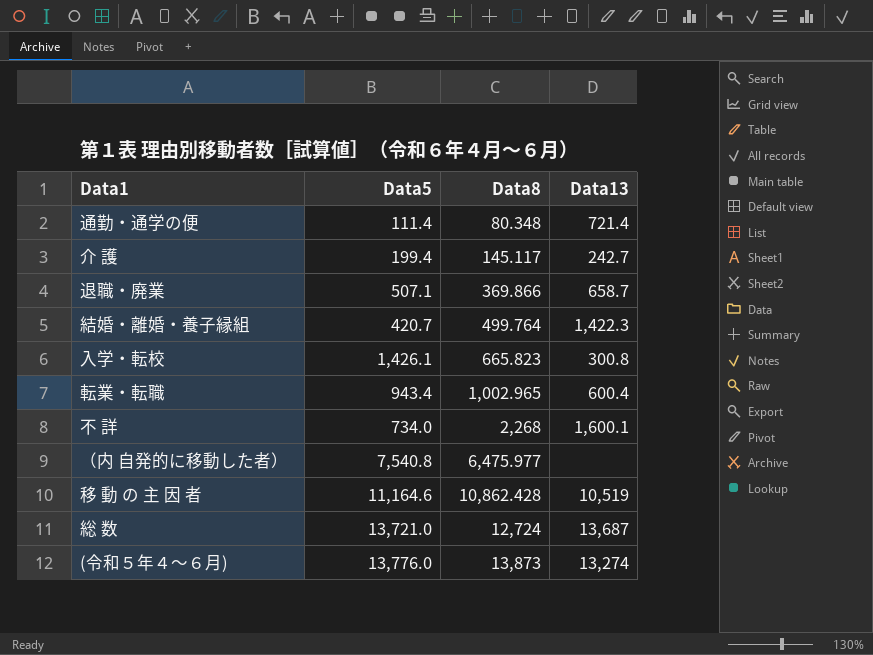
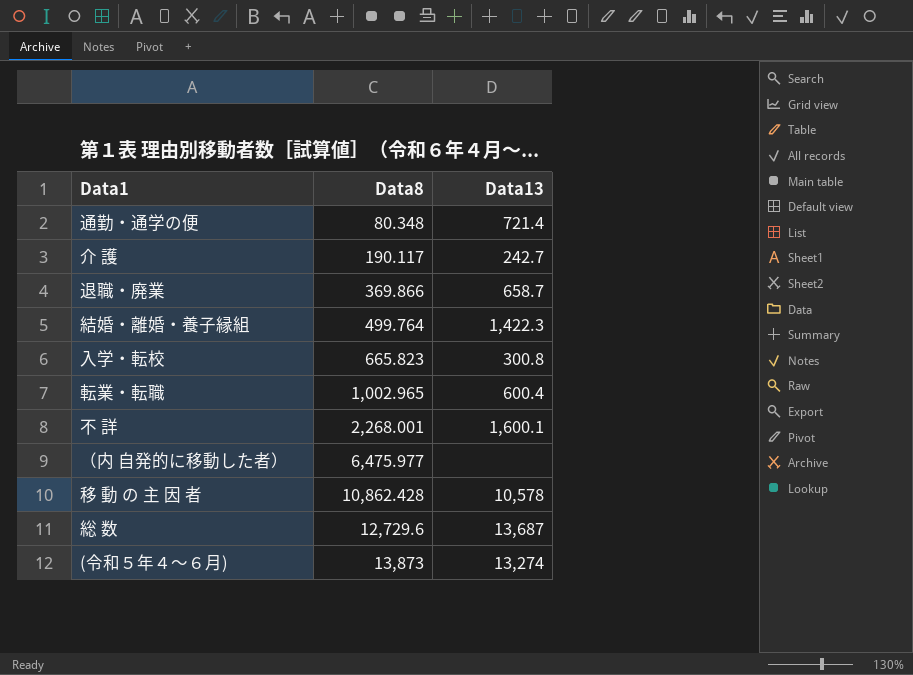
column Data5 | position: 2 -> none
介 護 | Data8: 145.117 -> 190.117
不 詳 | Data8: 2,268 -> 2,268.001
移 動 の 主 因 者 | Data13: 10,519 -> 10,578
総 数 | Data8: 12,724 -> 12,729.6

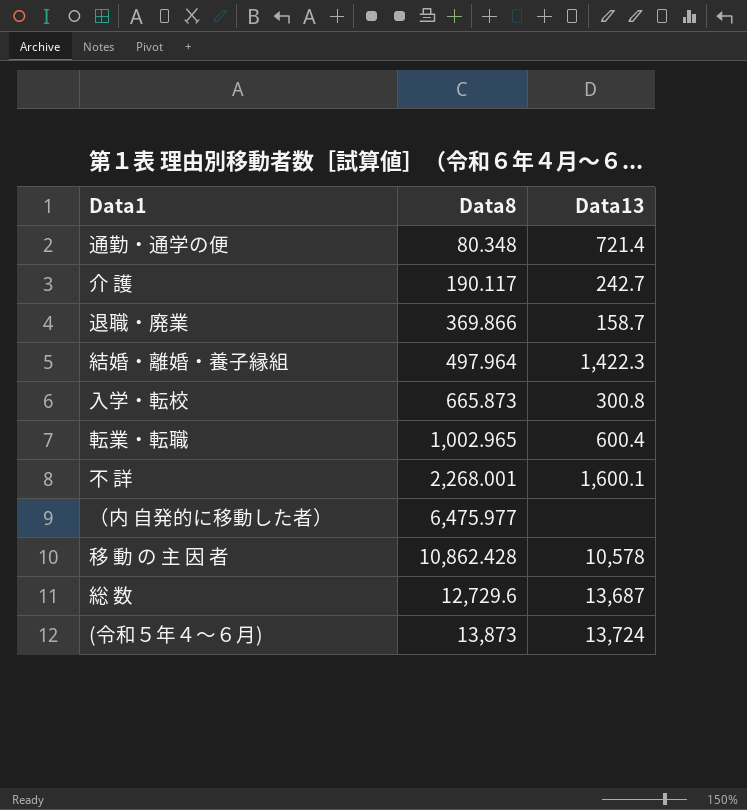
退職・廃業 | Data13: 658.7 -> 158.7
結婚・離婚・養子縁組 | Data8: 499.764 -> 497.964
入学・転校 | Data8: 665.823 -> 665.873
(令和５年４～６月) | Data13: 13,274 -> 13,724

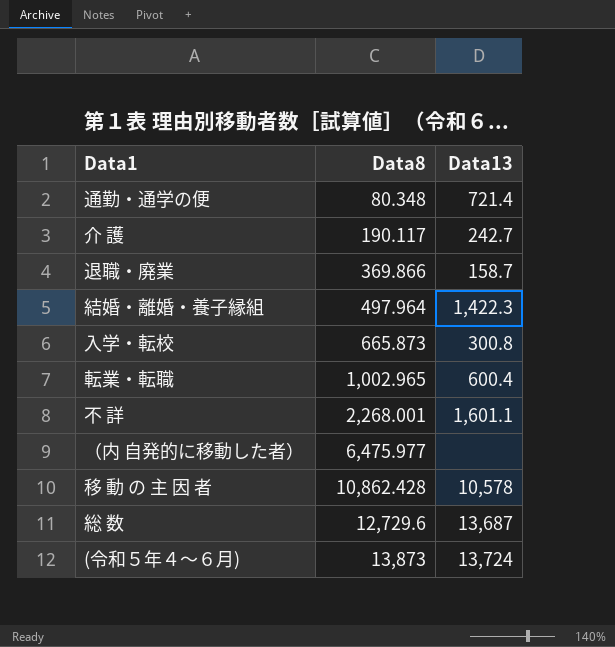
不 詳 | Data13: 1,600.1 -> 1,601.1

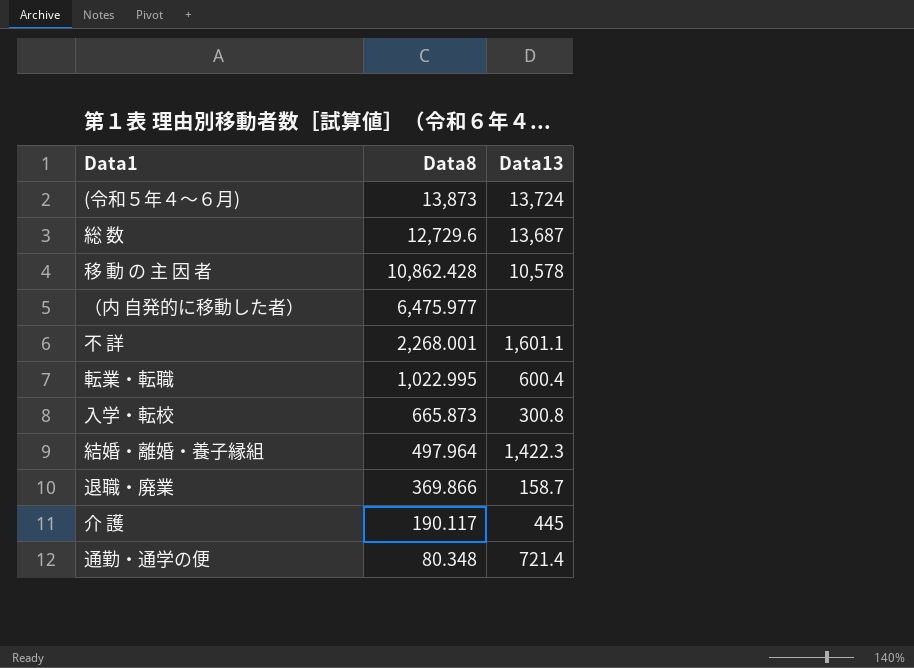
row order: Data8 ascending -> Data8 descending
転業・転職 | Data8: 1,002.965 -> 1,022.995
介 護 | Data13: 242.7 -> 445

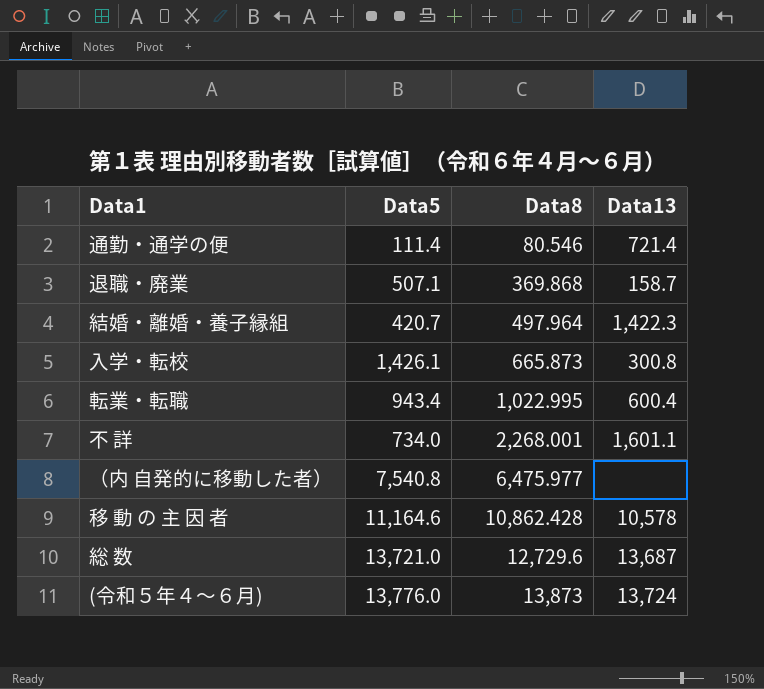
row order: Data8 descending -> Data8 ascending
column Data5 | position: none -> 2
row 介 護: 190.117 | 445 -> none
通勤・通学の便 | Data8: 80.348 -> 80.546
退職・廃業 | Data8: 369.866 -> 369.868

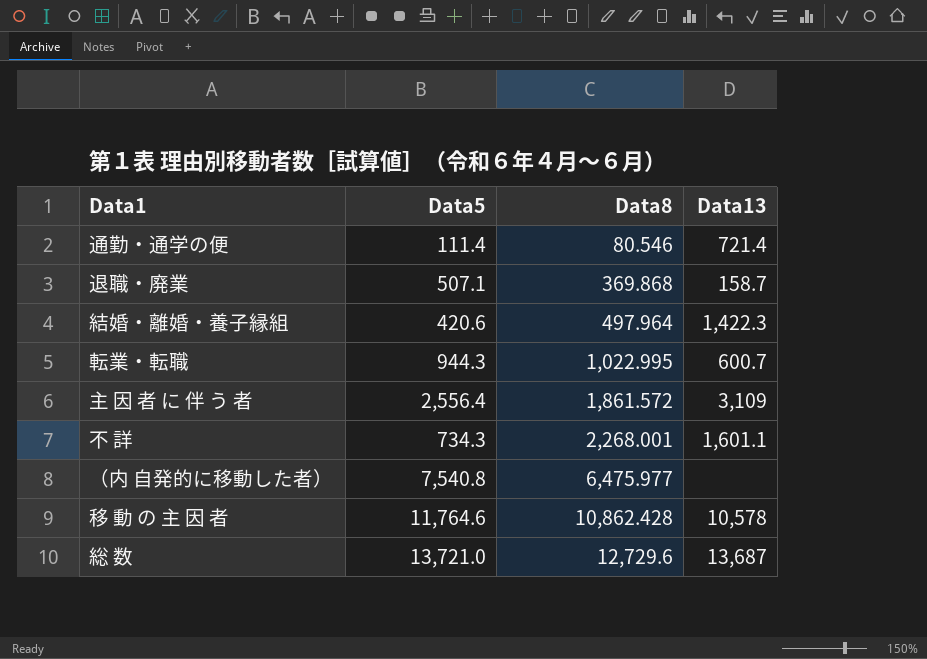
row 入学・転校: 1,426.1 | 665.873 | 300.8 -> none
row (令和５年４～６月): 13,776.0 | 13,873 | 13,724 -> none
結婚・離婚・養子縁組 | Data5: 420.7 -> 420.6
転業・転職 | Data5: 943.4 -> 944.3
転業・転職 | Data13: 600.4 -> 600.7
row 主 因 者 に 伴 う 者: none -> 2,556.4 | 1,861.572 | 3,109
不 詳 | Data5: 734.0 -> 734.3
移 動 の 主 因 者 | Data5: 11,164.6 -> 11,764.6

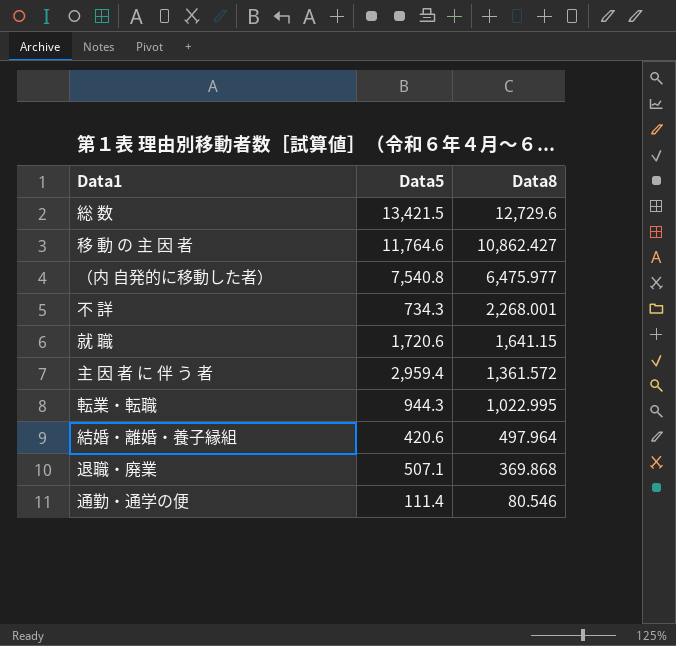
row order: Data8 ascending -> Data8 descending
column Data13 | position: 4 -> none
総 数 | Data5: 13,721.0 -> 13,421.5
移 動 の 主 因 者 | Data8: 10,862.428 -> 10,862.427
row 就 職: none -> 1,720.6 | 1,641.15
主 因 者 に 伴 う 者 | Data5: 2,556.4 -> 2,959.4
主 因 者 に 伴 う 者 | Data8: 1,861.572 -> 1,361.572

